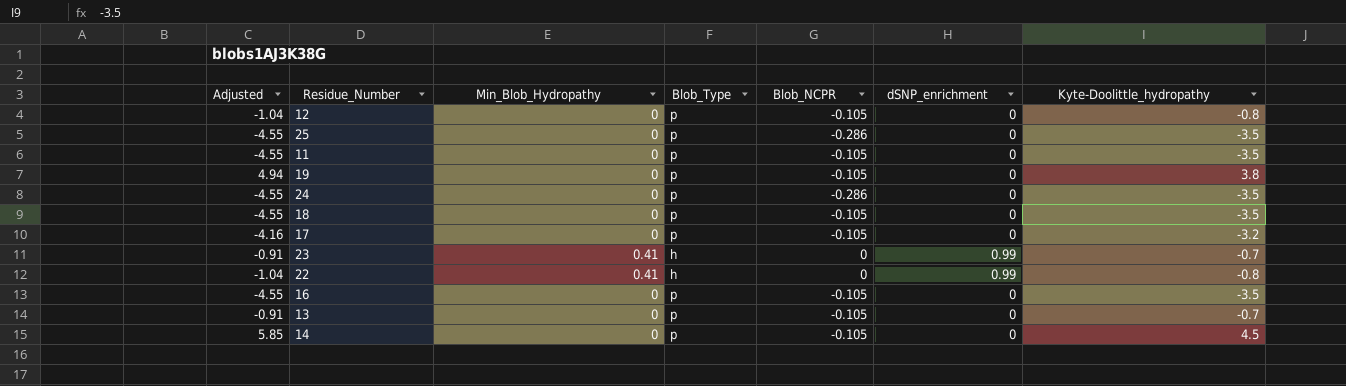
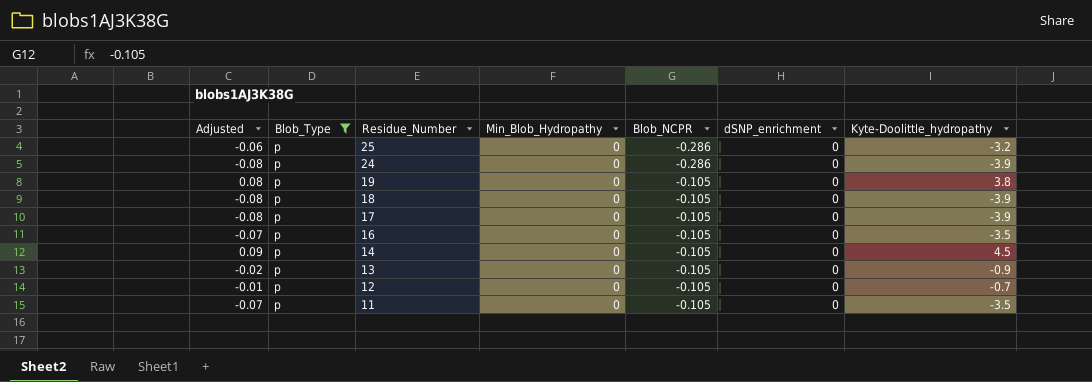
filter: none -> Blob_Type = p
row order: none -> Residue_Number descending
column Adjusted | formula: [Kyte-Doolittle_hydropathy] * 1.3 -> [Kyte-Doolittle_hydropathy] * 0.02
column Blob_Type | position: 4 -> 2
25 | Kyte-Doolittle_hydropathy: -3.5 -> -3.2
24 | Kyte-Doolittle_hydropathy: -3.5 -> -3.9
18 | Kyte-Doolittle_hydropathy: -3.5 -> -3.9
17 | Kyte-Doolittle_hydropathy: -3.2 -> -3.9
13 | Kyte-Doolittle_hydropathy: -0.7 -> -0.9
12 | Kyte-Doolittle_hydropathy: -0.8 -> -0.7

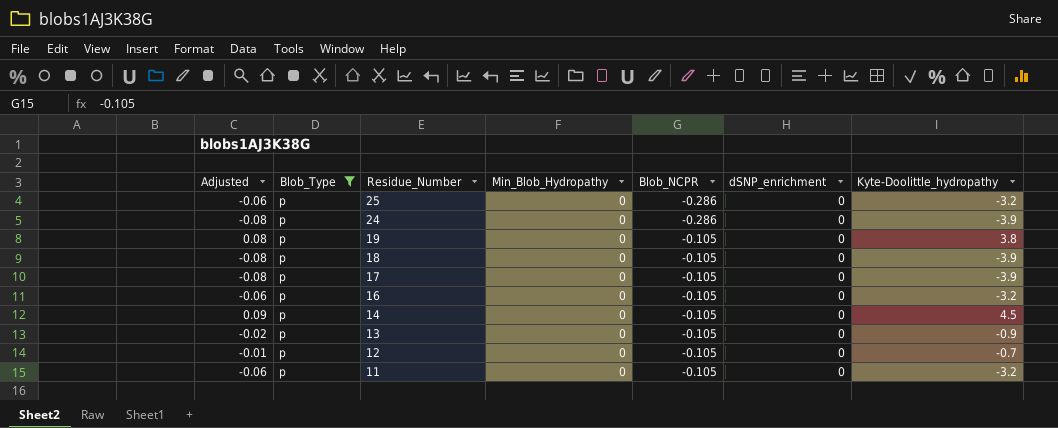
16 | Adjusted: -0.07 -> -0.06
16 | Kyte-Doolittle_hydropathy: -3.5 -> -3.2
11 | Adjusted: -0.07 -> -0.06
11 | Kyte-Doolittle_hydropathy: -3.5 -> -3.2

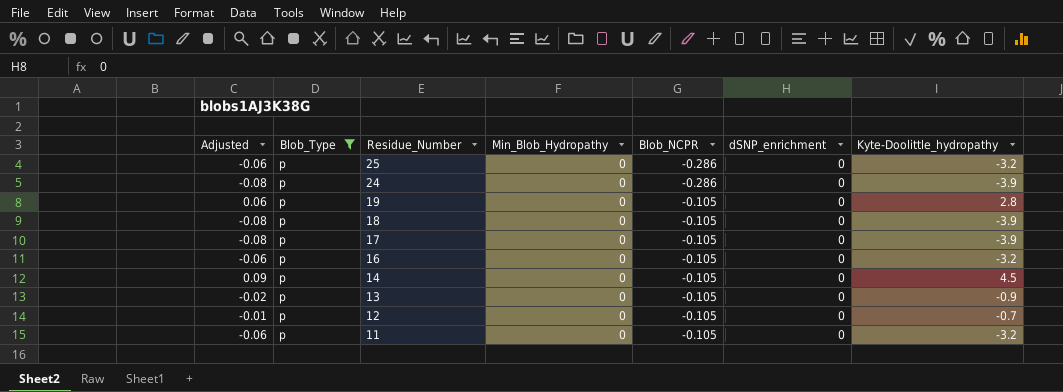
19 | Adjusted: 0.08 -> 0.06
19 | Kyte-Doolittle_hydropathy: 3.8 -> 2.8

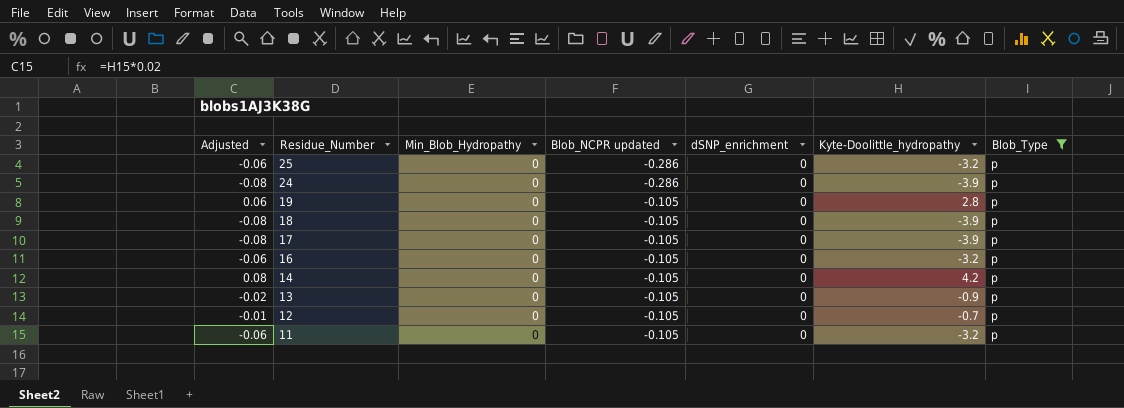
column name: Blob_NCPR -> Blob_NCPR updated
column Blob_Type | position: 2 -> 7
14 | Adjusted: 0.09 -> 0.08
14 | Kyte-Doolittle_hydropathy: 4.5 -> 4.2

